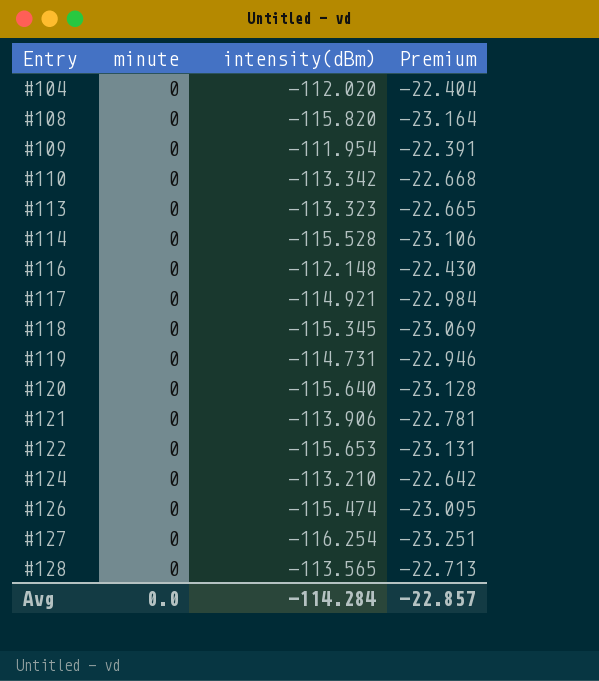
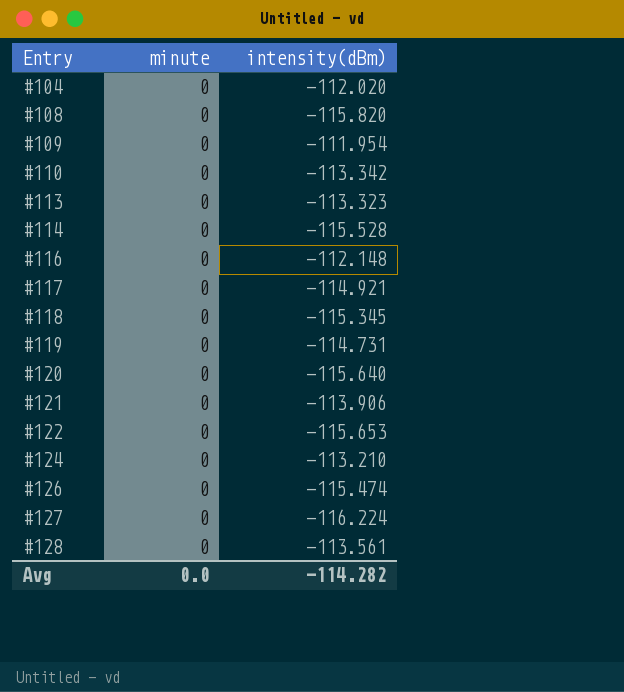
column Premium | formula: [intensity(dBm)] * 0.2 -> none
#127 | intensity(dBm): -116.254 -> -116.224
#128 | intensity(dBm): -113.565 -> -113.561
Avg | intensity(dBm): -114.284 -> -114.282

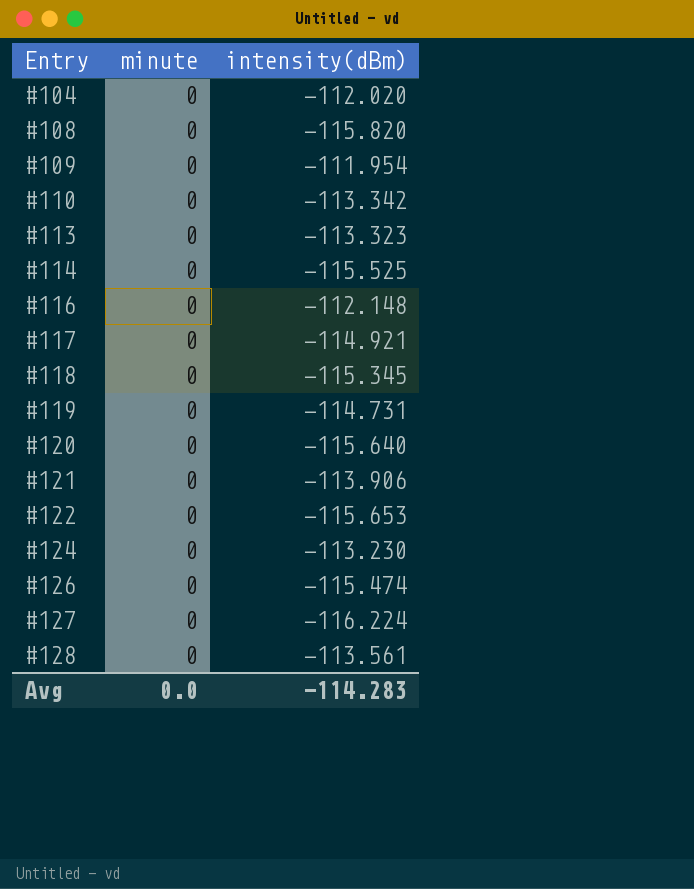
#114 | intensity(dBm): -115.528 -> -115.525
#124 | intensity(dBm): -113.210 -> -113.230
Avg | intensity(dBm): -114.282 -> -114.283

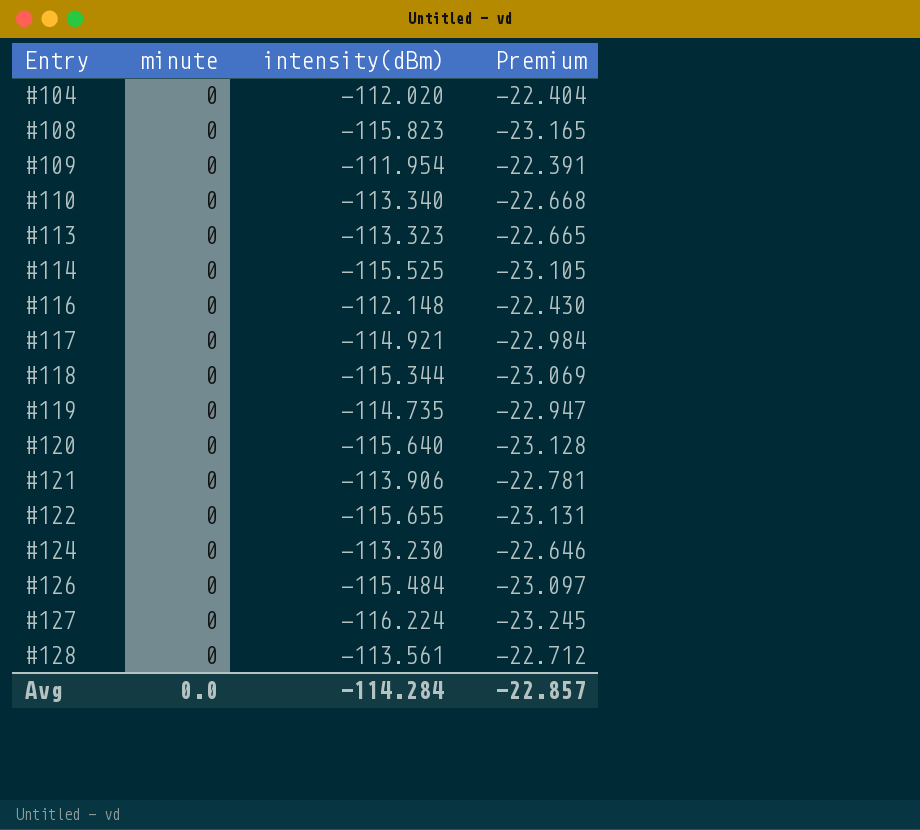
column Premium | formula: none -> [intensity(dBm)] * 0.2
#108 | intensity(dBm): -115.820 -> -115.823
#110 | intensity(dBm): -113.342 -> -113.340
#118 | intensity(dBm): -115.345 -> -115.344
#119 | intensity(dBm): -114.731 -> -114.735
#122 | intensity(dBm): -115.653 -> -115.655
#126 | intensity(dBm): -115.474 -> -115.484
Avg | intensity(dBm): -114.283 -> -114.284

